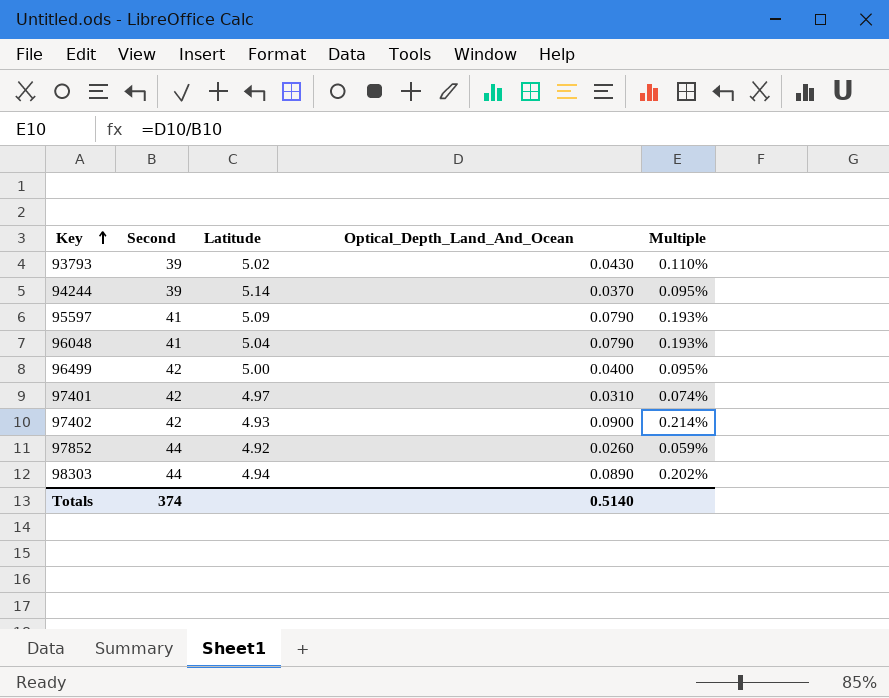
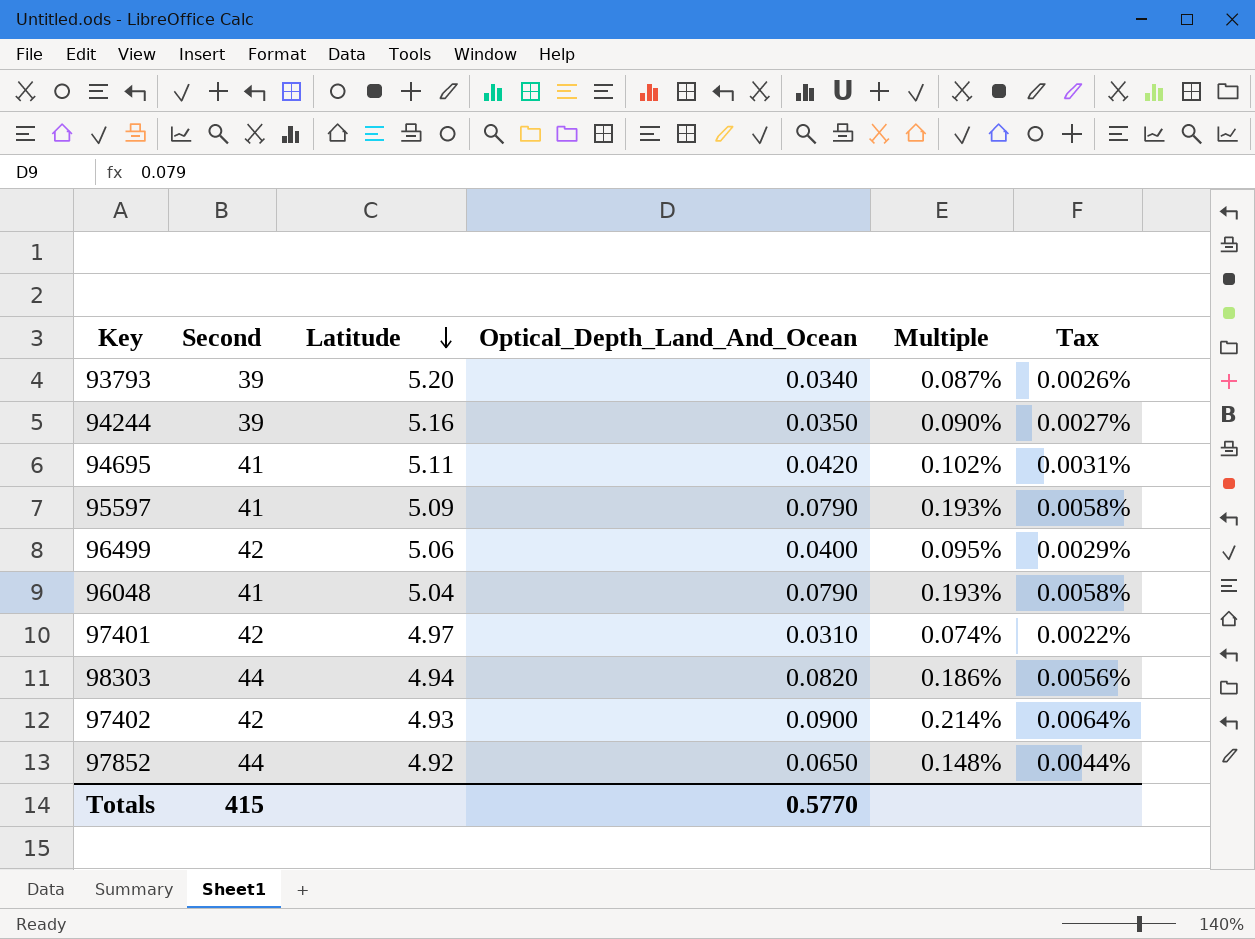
row order: Key ascending -> Latitude descending
column Tax | formula: none -> [Multiple] * 0.03
93793 | Latitude: 5.02 -> 5.20
93793 | Optical_Depth_Land_And_Ocean: 0.0430 -> 0.0340
93793 | Multiple: 0.110% -> 0.087%
94244 | Latitude: 5.14 -> 5.16
94244 | Optical_Depth_Land_And_Ocean: 0.0370 -> 0.0350
94244 | Multiple: 0.095% -> 0.090%
row 94695: none -> 41 | 5.11 | 0.0420 | 0.102% | 0.0031%
96499 | Latitude: 5.00 -> 5.06
98303 | Optical_Depth_Land_And_Ocean: 0.0890 -> 0.0820
98303 | Multiple: 0.202% -> 0.186%
97852 | Optical_Depth_Land_And_Ocean: 0.0260 -> 0.0650
97852 | Multiple: 0.059% -> 0.148%
Totals | Second: 374 -> 415
Totals | Optical_Depth_Land_And_Ocean: 0.5140 -> 0.5770

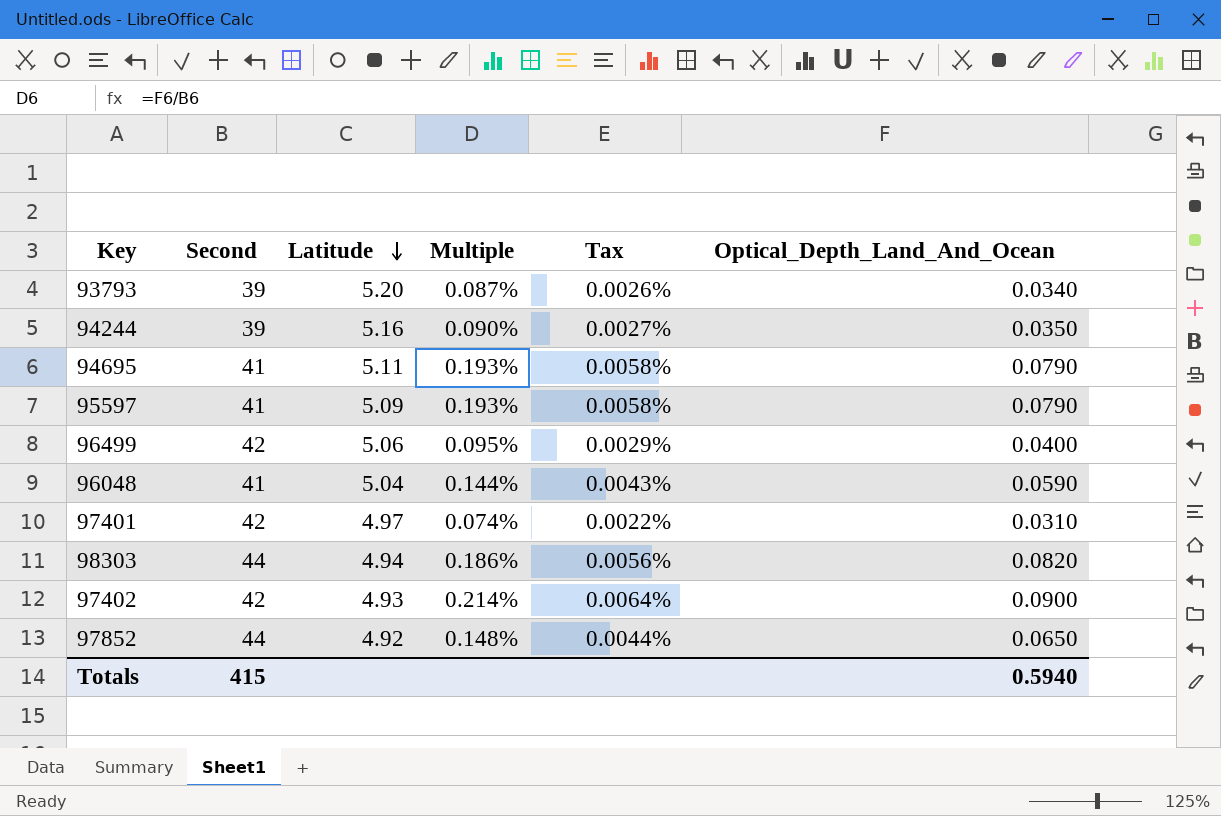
column Optical_Depth_Land_And_Ocean | position: 4 -> 6
94695 | Multiple: 0.102% -> 0.193%
94695 | Tax: 0.0031% -> 0.0058%
94695 | Optical_Depth_Land_And_Ocean: 0.0420 -> 0.0790
96048 | Multiple: 0.193% -> 0.144%
96048 | Tax: 0.0058% -> 0.0043%
96048 | Optical_Depth_Land_And_Ocean: 0.0790 -> 0.0590
Totals | Optical_Depth_Land_And_Ocean: 0.5770 -> 0.5940

